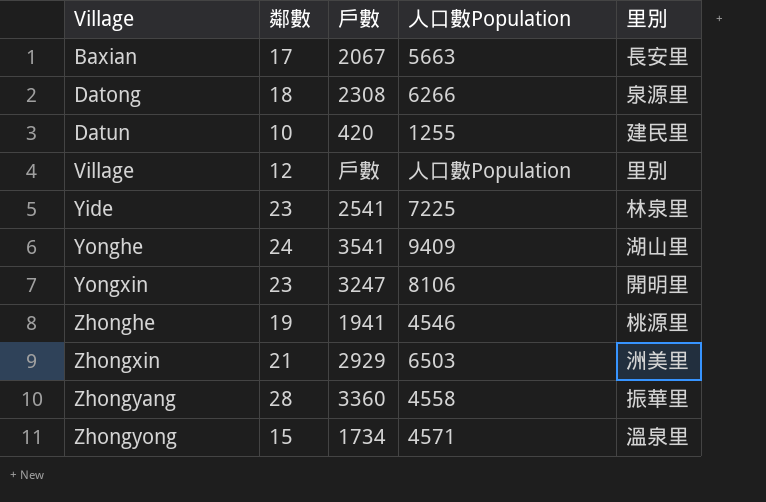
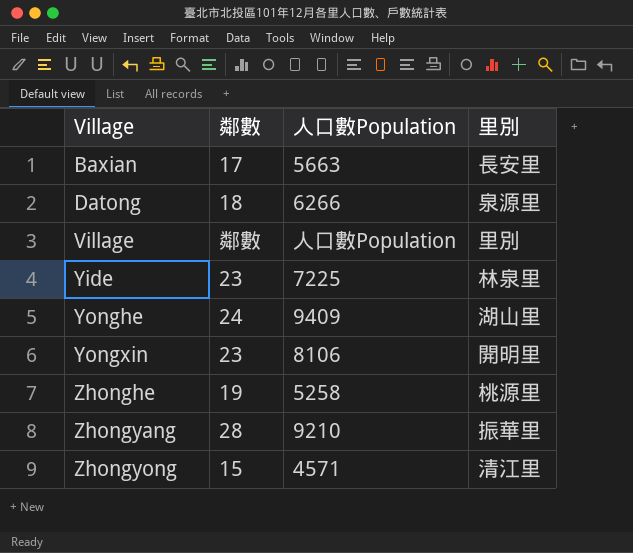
column 戶數 | position: 3 -> none
row Datun: 10 | 420 | 1255 | 建民里 -> none
row Zhongxin: 21 | 2929 | 6503 | 洲美里 -> none
Village | 鄰數: 12 -> 鄰數
Zhonghe | 人口數Population: 4546 -> 5258
Zhongyang | 人口數Population: 4558 -> 9210
Zhongyong | 里別: 溫泉里 -> 清江里

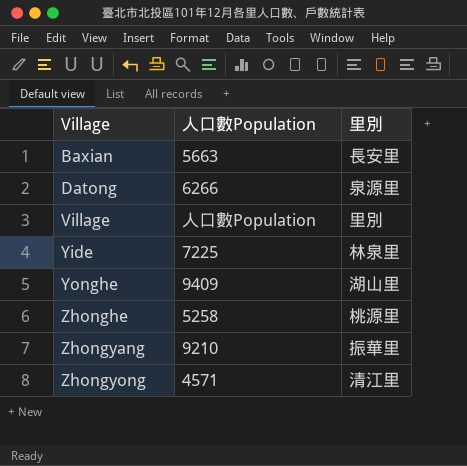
column 鄰數 | position: 2 -> none
row Yongxin: 23 | 8106 | 開明里 -> none

